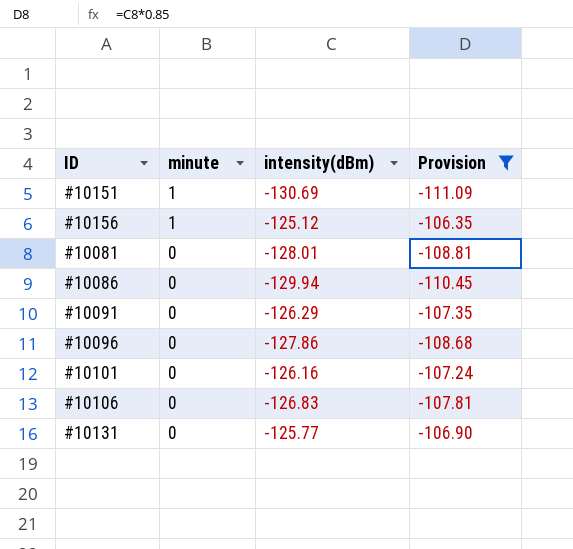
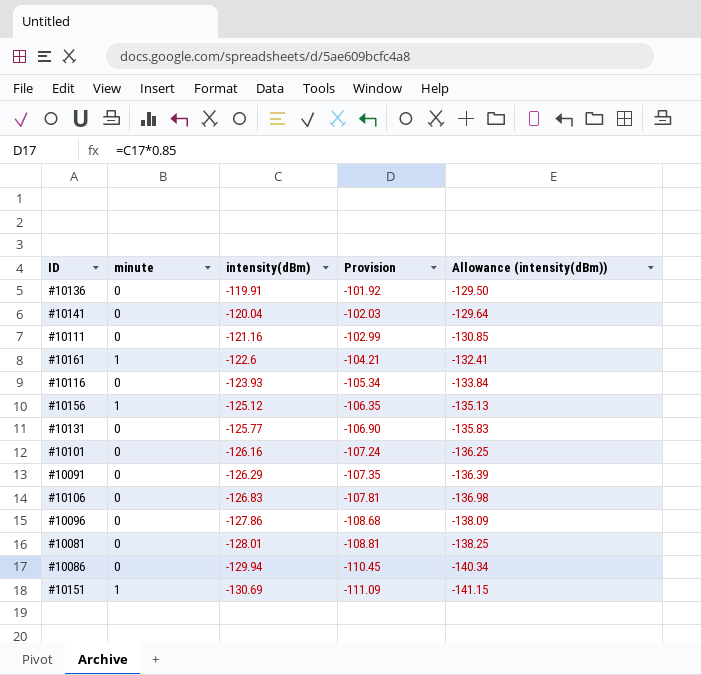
filter: Provision <= -106.35 -> none
row order: minute descending -> intensity(dBm) descending
column Allowance (intensity(dBm)) | formula: none -> [intensity(dBm)] * 1.08

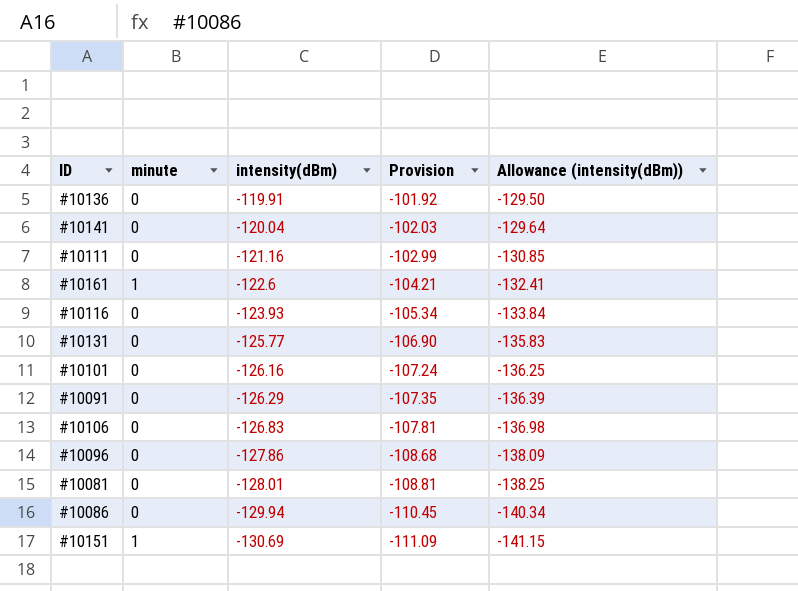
row #10156: 1 | -125.12 | -106.35 | -135.13 -> none

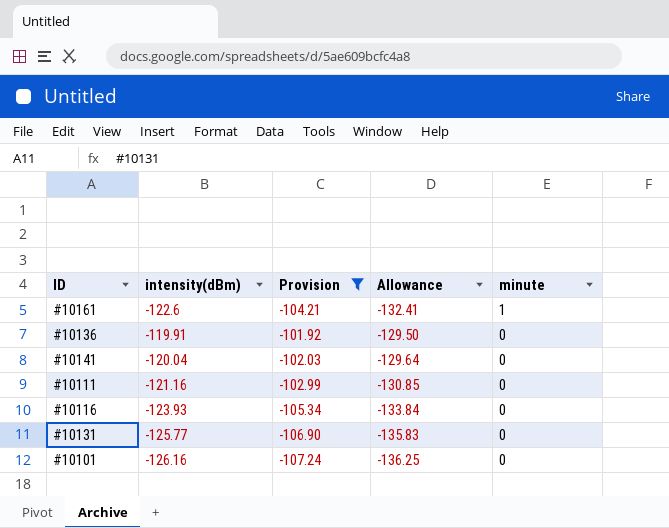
filter: none -> Provision >= -107.24
row order: intensity(dBm) descending -> minute descending
column name: Allowance (intensity(dBm)) -> Allowance
column minute | position: 2 -> 5

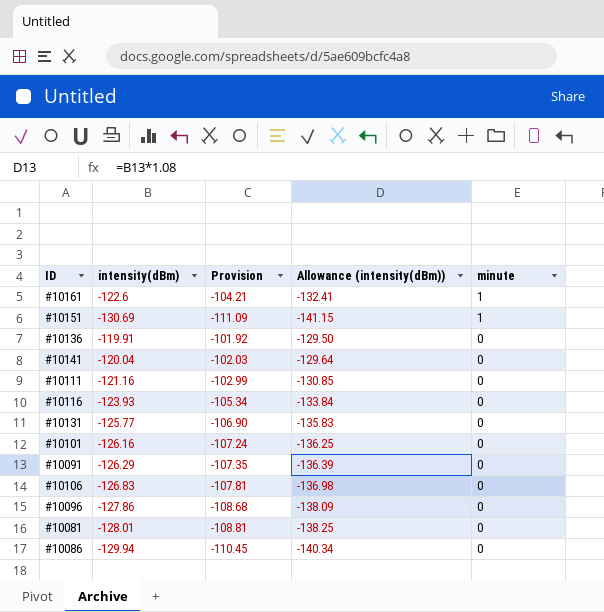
filter: Provision >= -107.24 -> none
column name: Allowance -> Allowance (intensity(dBm))

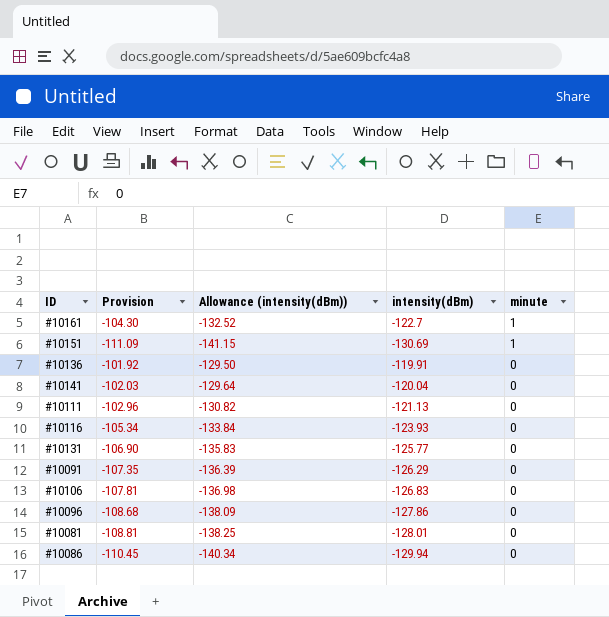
column intensity(dBm) | position: 2 -> 4
row #10101: -126.16 | -107.24 | -136.25 | 0 -> none
#10161 | Provision: -104.21 -> -104.30
#10161 | Allowance (intensity(dBm)): -132.41 -> -132.52
#10161 | intensity(dBm): -122.6 -> -122.7
#10111 | Provision: -102.99 -> -102.96
#10111 | Allowance (intensity(dBm)): -130.85 -> -130.82
#10111 | intensity(dBm): -121.16 -> -121.13

